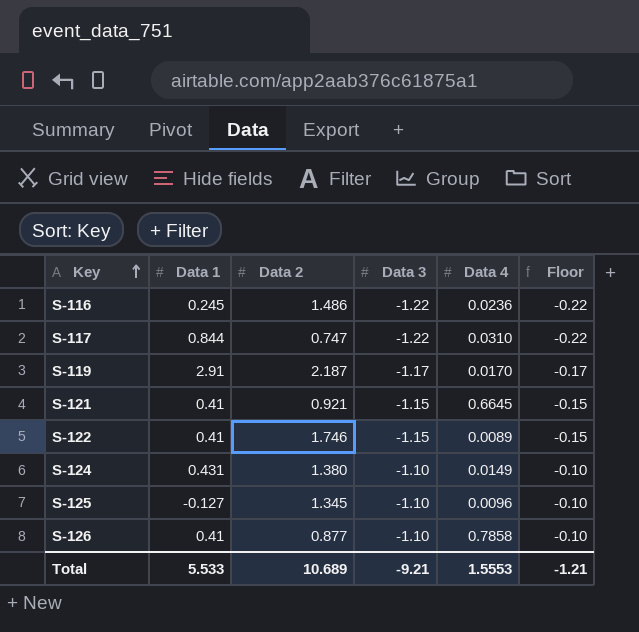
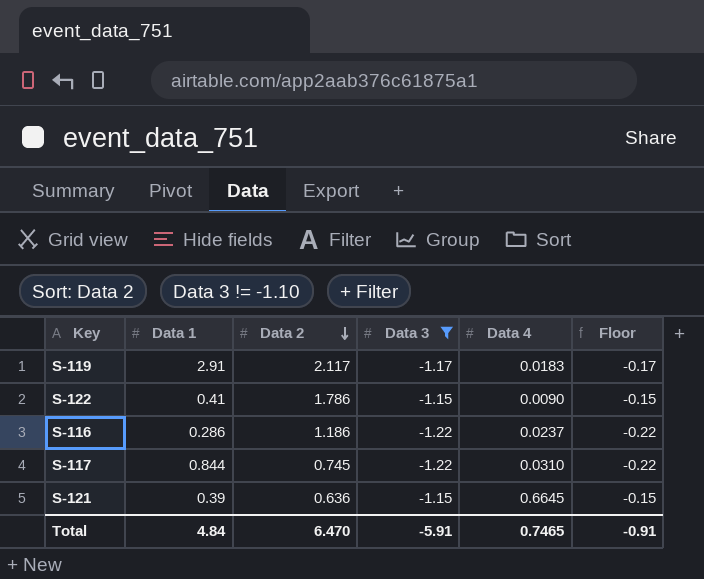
filter: none -> Data 3 != -1.10
row order: Key ascending -> Data 2 descending
S-119 | Data 2: 2.187 -> 2.117
S-119 | Data 4: 0.0170 -> 0.0183
S-122 | Data 2: 1.746 -> 1.786
S-122 | Data 4: 0.0089 -> 0.0090
S-116 | Data 1: 0.245 -> 0.286
S-116 | Data 2: 1.486 -> 1.186
S-116 | Data 4: 0.0236 -> 0.0237
S-117 | Data 2: 0.747 -> 0.745
S-121 | Data 1: 0.41 -> 0.39
S-121 | Data 2: 0.921 -> 0.636
Total | Data 1: 5.533 -> 4.84
Total | Data 2: 10.689 -> 6.470
Total | Data 3: -9.21 -> -5.91
Total | Data 4: 1.5553 -> 0.7465
Total | Floor: -1.21 -> -0.91

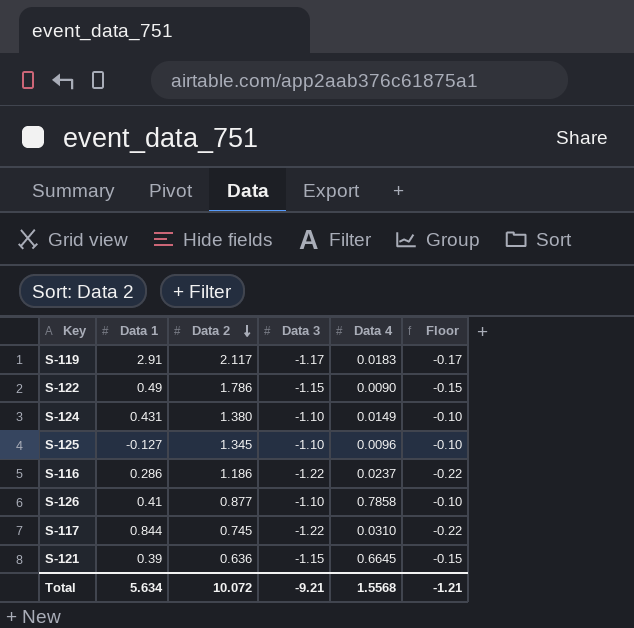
filter: Data 3 != -1.10 -> none
S-122 | Data 1: 0.41 -> 0.49
Total | Data 1: 4.84 -> 5.634
Total | Data 2: 6.470 -> 10.072
Total | Data 3: -5.91 -> -9.21
Total | Data 4: 0.7465 -> 1.5568
Total | Floor: -0.91 -> -1.21

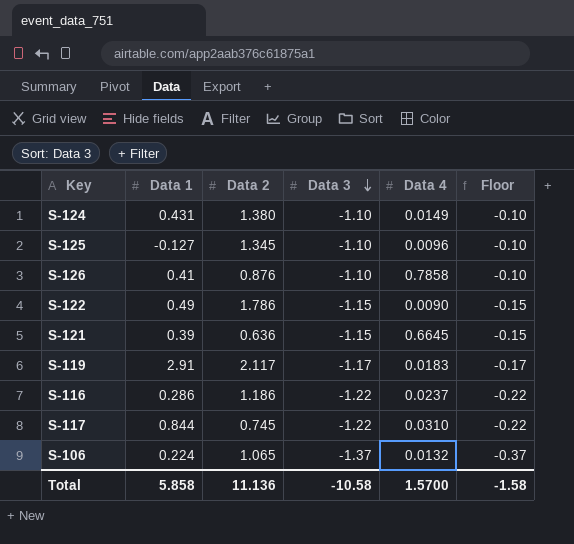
row order: Data 2 descending -> Data 3 descending
S-126 | Data 2: 0.877 -> 0.876
row S-106: none -> 0.224 | 1.065 | -1.37 | 0.0132 | -0.37
Total | Data 1: 5.634 -> 5.858
Total | Data 2: 10.072 -> 11.136
Total | Data 3: -9.21 -> -10.58
Total | Data 4: 1.5568 -> 1.5700
Total | Floor: -1.21 -> -1.58

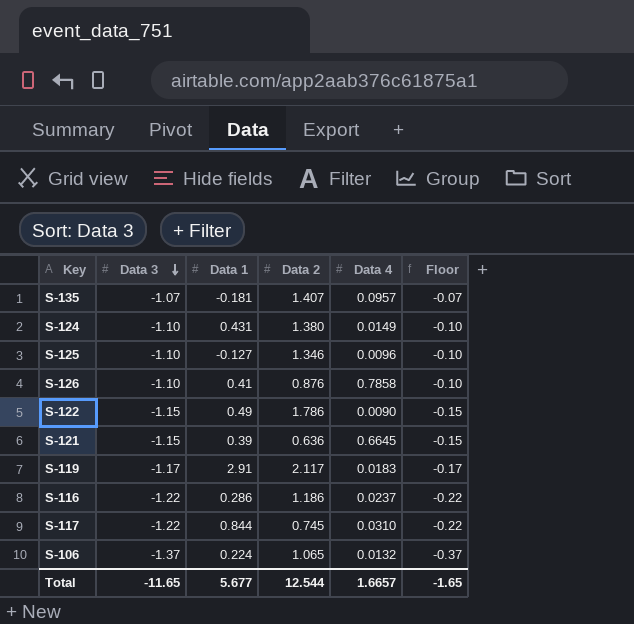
column Data 3 | position: 4 -> 2
row S-135: none -> -1.07 | -0.181 | 1.407 | 0.0957 | -0.07
S-125 | Data 2: 1.345 -> 1.346
Total | Data 3: -10.58 -> -11.65
Total | Data 1: 5.858 -> 5.677
Total | Data 2: 11.136 -> 12.544
Total | Data 4: 1.5700 -> 1.6657
Total | Floor: -1.58 -> -1.65

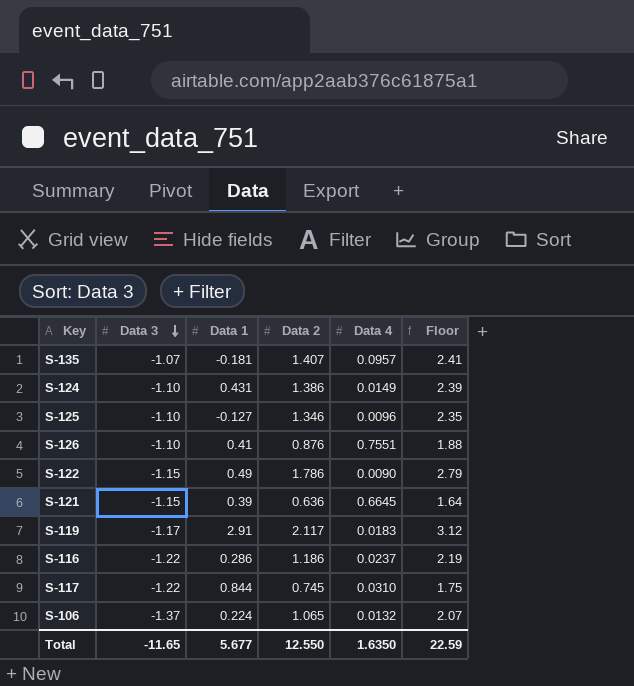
column Floor | formula: [Data 3] + 1 -> [Data 2] + 1
S-124 | Data 2: 1.380 -> 1.386
S-126 | Data 4: 0.7858 -> 0.7551
Total | Data 2: 12.544 -> 12.550
Total | Data 4: 1.6657 -> 1.6350
Total | Floor: -1.65 -> 22.59

